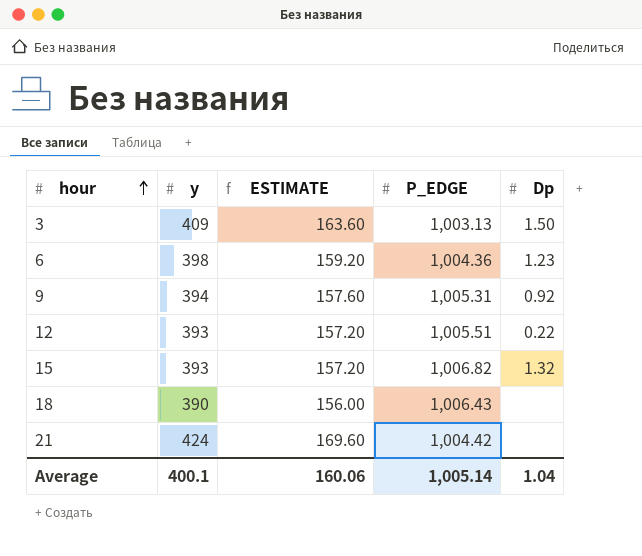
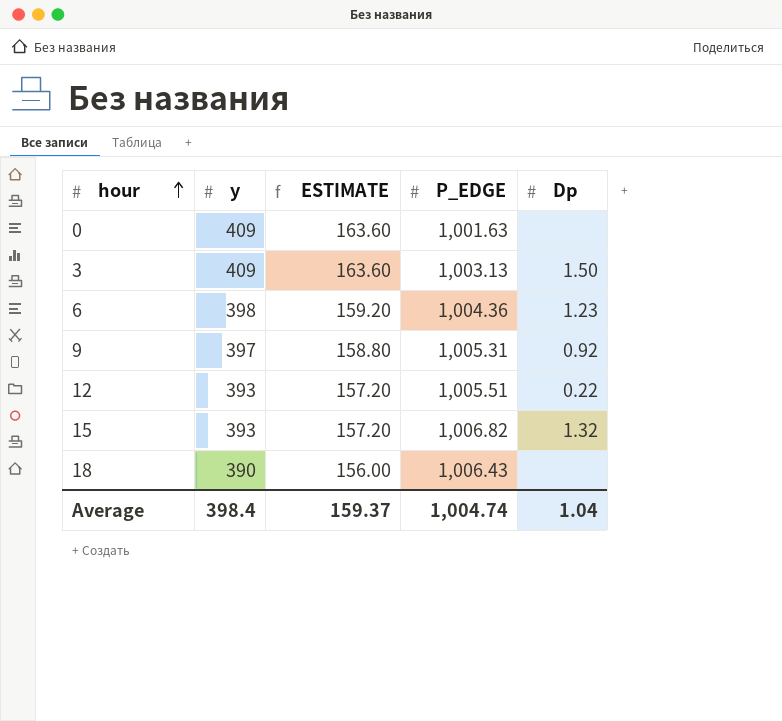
row 21: 424 | 169.60 | 1,004.42 | none -> none
row 0: none -> 409 | 163.60 | 1,001.63 | none
9 | y: 394 -> 397
9 | ESTIMATE: 157.60 -> 158.80
Average | y: 400.1 -> 398.4
Average | ESTIMATE: 160.06 -> 159.37
Average | P_EDGE: 1,005.14 -> 1,004.74

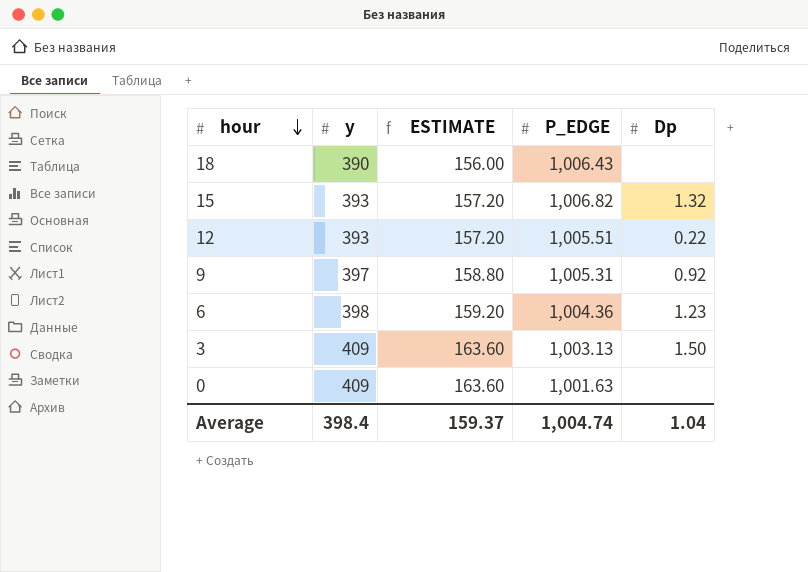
row order: hour ascending -> hour descending

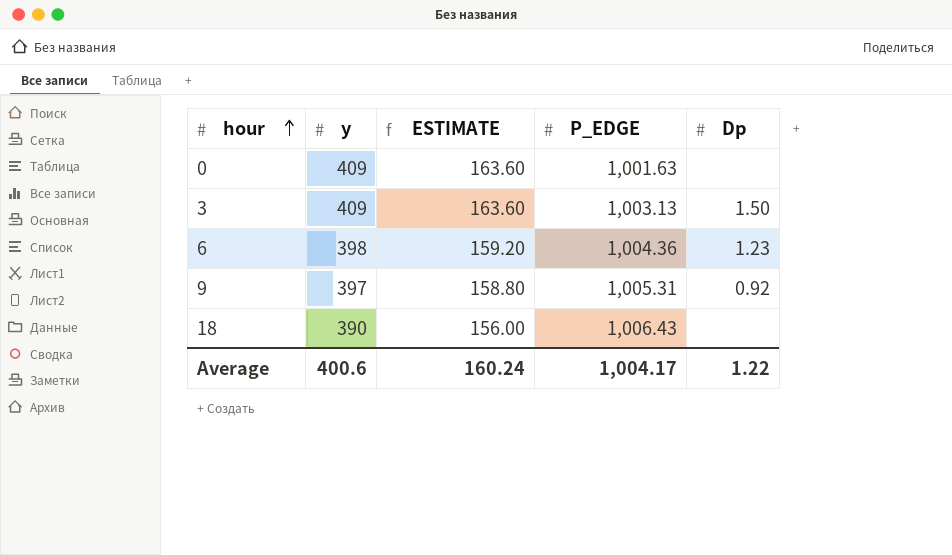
row order: hour descending -> hour ascending
row 15: 393 | 157.20 | 1,006.82 | 1.32 -> none
row 12: 393 | 157.20 | 1,005.51 | 0.22 -> none
Average | y: 398.4 -> 400.6
Average | ESTIMATE: 159.37 -> 160.24
Average | P_EDGE: 1,004.74 -> 1,004.17
Average | Dp: 1.04 -> 1.22

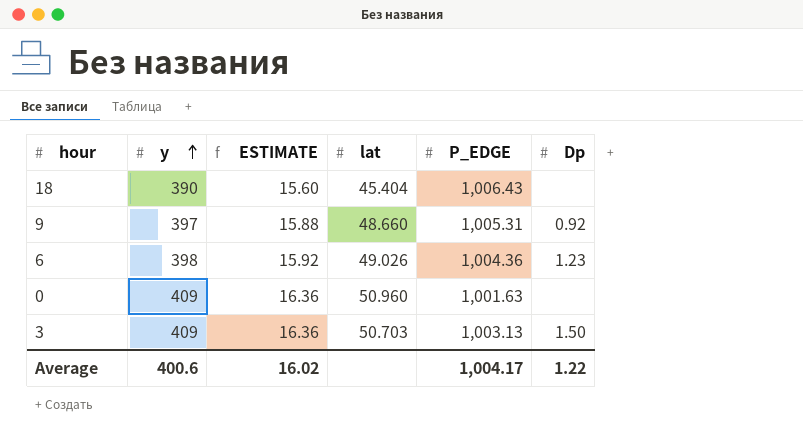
row order: hour ascending -> y ascending
column ESTIMATE | formula: [y] * 0.4 -> [y] * 0.04
column lat | position: none -> 4
Average | ESTIMATE: 160.24 -> 16.02

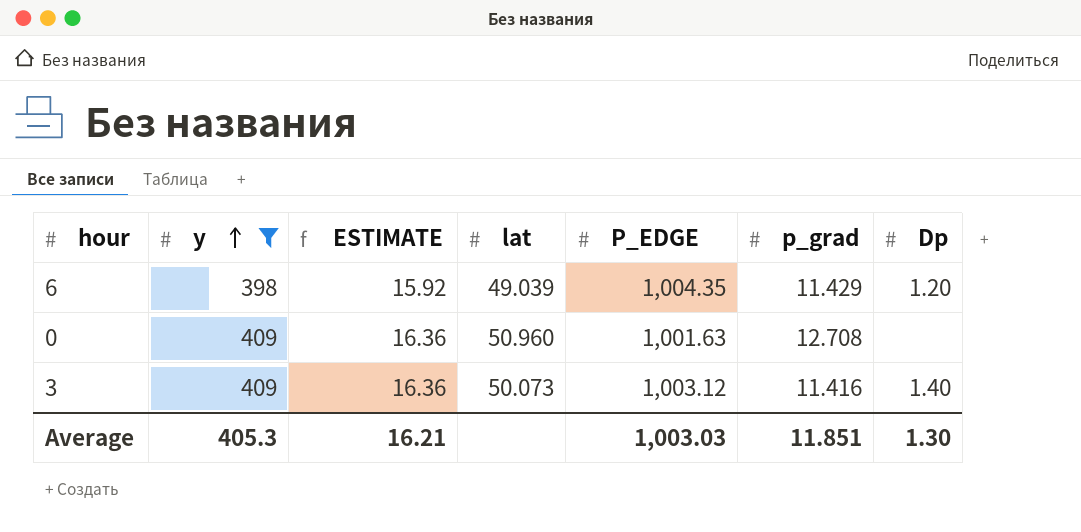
filter: none -> y >= 398
column p_grad | position: none -> 6
6 | lat: 49.026 -> 49.039
6 | P_EDGE: 1,004.36 -> 1,004.35
6 | Dp: 1.23 -> 1.20
3 | lat: 50.703 -> 50.073
3 | P_EDGE: 1,003.13 -> 1,003.12
3 | Dp: 1.50 -> 1.40
Average | y: 400.6 -> 405.3
Average | ESTIMATE: 16.02 -> 16.21
Average | P_EDGE: 1,004.17 -> 1,003.03
Average | Dp: 1.22 -> 1.30

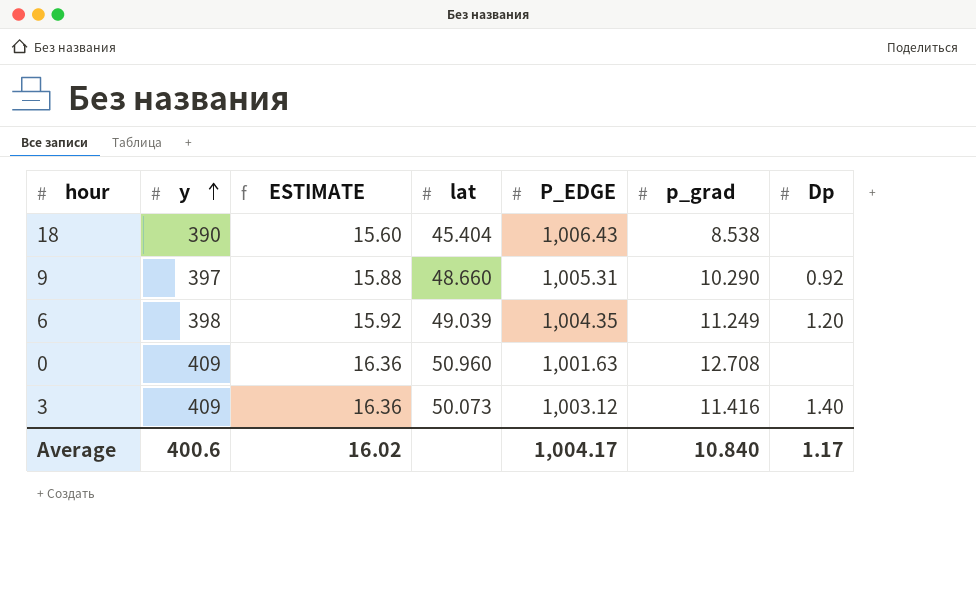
filter: y >= 398 -> none
6 | p_grad: 11.429 -> 11.249
Average | y: 405.3 -> 400.6
Average | ESTIMATE: 16.21 -> 16.02
Average | P_EDGE: 1,003.03 -> 1,004.17
Average | p_grad: 11.851 -> 10.840
Average | Dp: 1.30 -> 1.17

